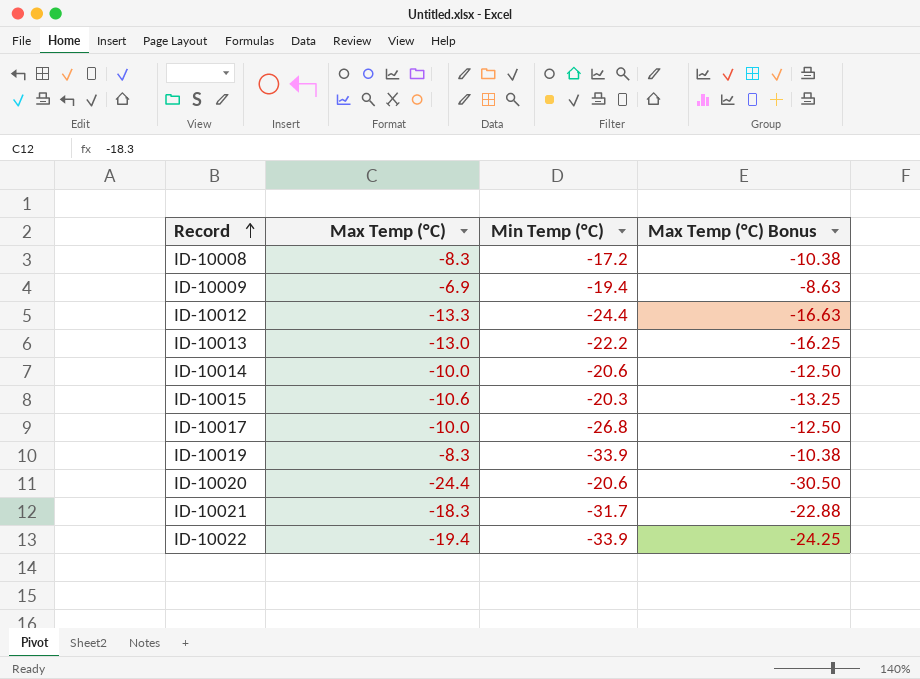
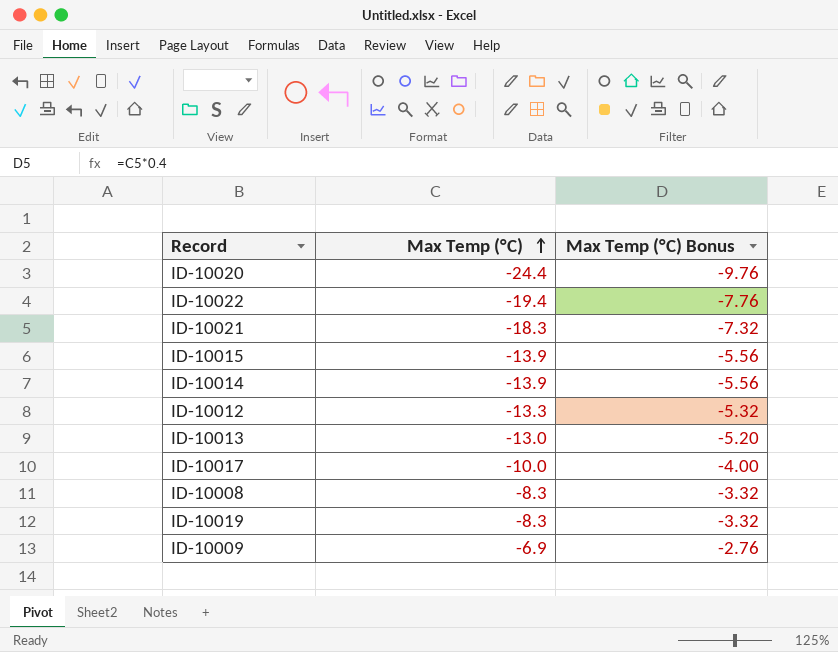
row order: Record ascending -> Max Temp (°C) ascending
column Min Temp (°C) | position: 3 -> none
column Max Temp (°C) Bonus | formula: [Max Temp (°C)] * 1.25 -> [Max Temp (°C)] * 0.4
ID-10015 | Max Temp (°C): -10.6 -> -13.9
ID-10014 | Max Temp (°C): -10.0 -> -13.9

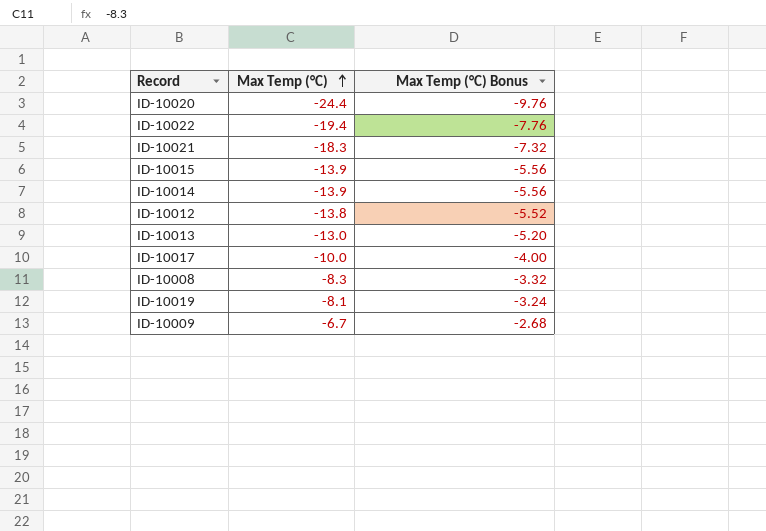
ID-10012 | Max Temp (°C): -13.3 -> -13.8
ID-10012 | Max Temp (°C) Bonus: -5.32 -> -5.52
ID-10019 | Max Temp (°C): -8.3 -> -8.1
ID-10019 | Max Temp (°C) Bonus: -3.32 -> -3.24
ID-10009 | Max Temp (°C): -6.9 -> -6.7
ID-10009 | Max Temp (°C) Bonus: -2.76 -> -2.68

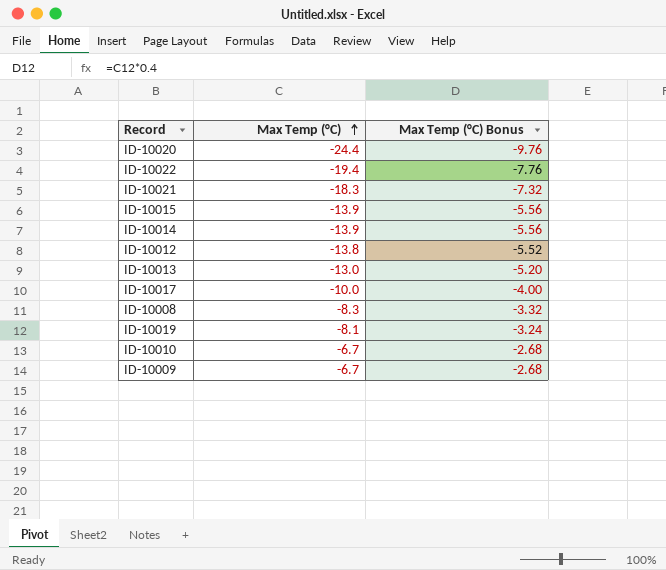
row ID-10010: none -> -6.7 | -2.68

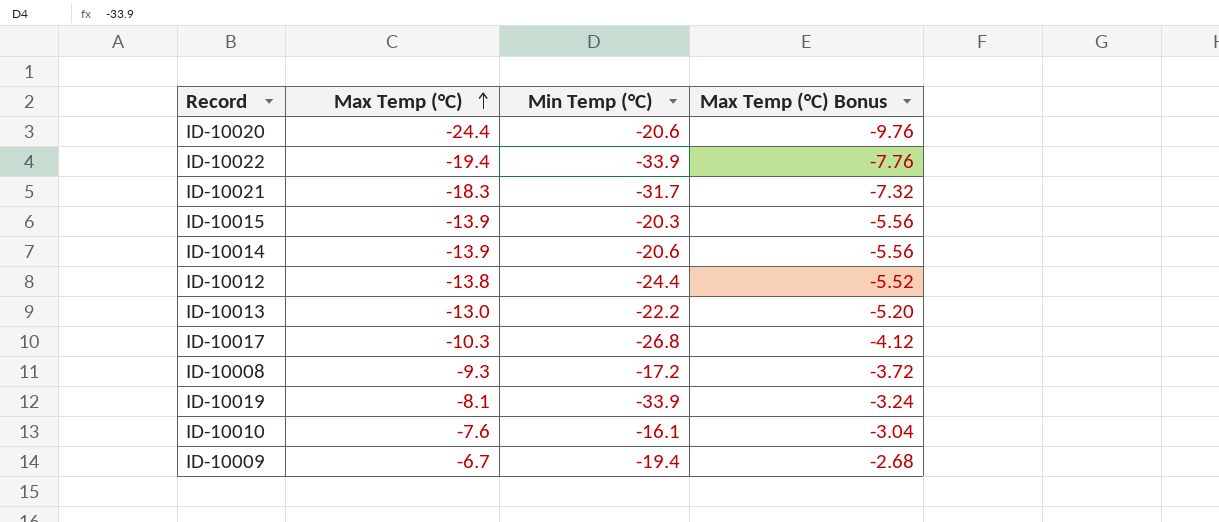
column Min Temp (°C) | position: none -> 3
ID-10017 | Max Temp (°C): -10.0 -> -10.3
ID-10017 | Max Temp (°C) Bonus: -4.00 -> -4.12
ID-10008 | Max Temp (°C): -8.3 -> -9.3
ID-10008 | Max Temp (°C) Bonus: -3.32 -> -3.72
ID-10010 | Max Temp (°C): -6.7 -> -7.6
ID-10010 | Max Temp (°C) Bonus: -2.68 -> -3.04

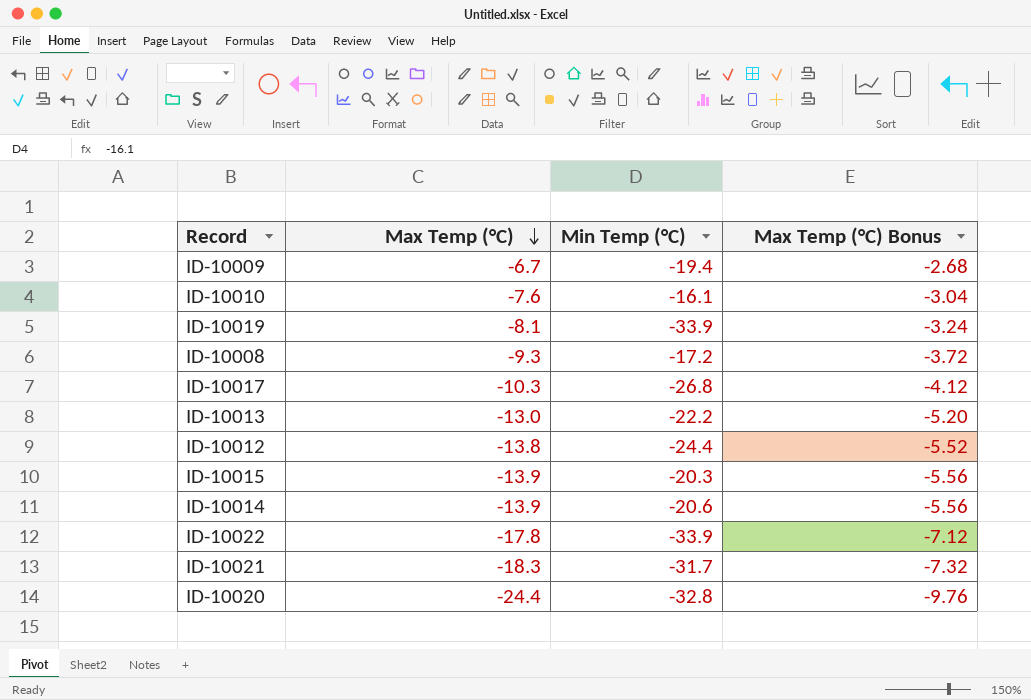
row order: Max Temp (°C) ascending -> Max Temp (°C) descending
ID-10022 | Max Temp (°C): -19.4 -> -17.8
ID-10022 | Max Temp (°C) Bonus: -7.76 -> -7.12
ID-10020 | Min Temp (°C): -20.6 -> -32.8

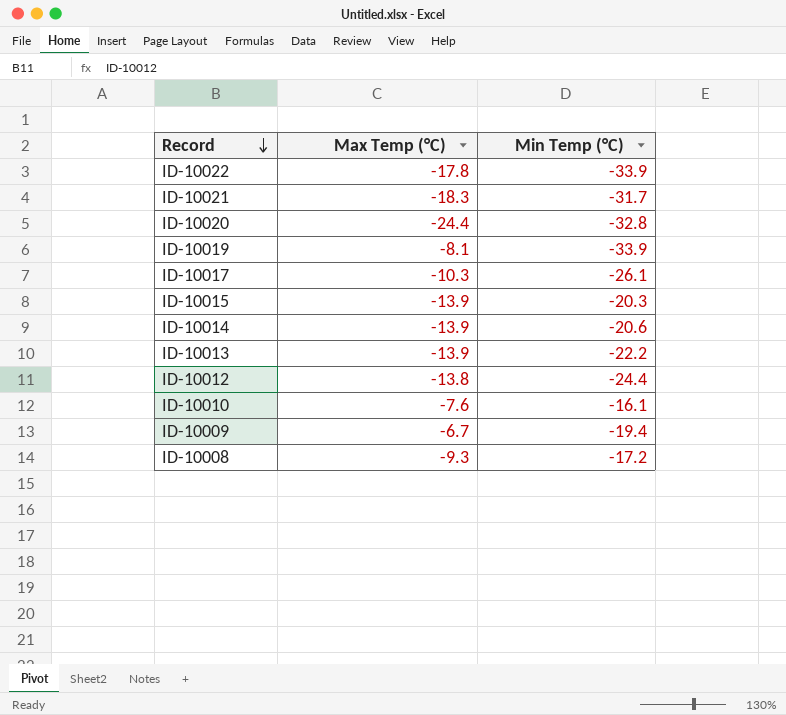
row order: Max Temp (°C) descending -> Record descending
column Max Temp (°C) Bonus | formula: [Max Temp (°C)] * 0.4 -> none
ID-10017 | Min Temp (°C): -26.8 -> -26.1
ID-10013 | Max Temp (°C): -13.0 -> -13.9

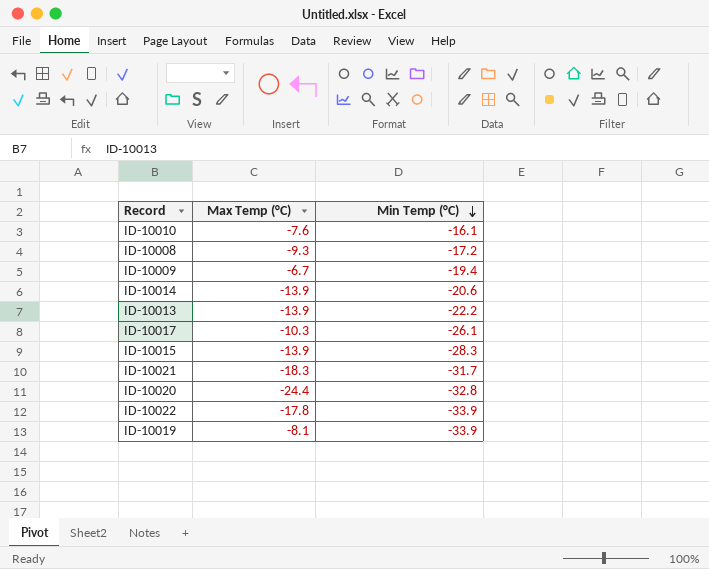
row order: Record descending -> Min Temp (°C) descending
row ID-10012: -13.8 | -24.4 -> none
ID-10015 | Min Temp (°C): -20.3 -> -28.3

